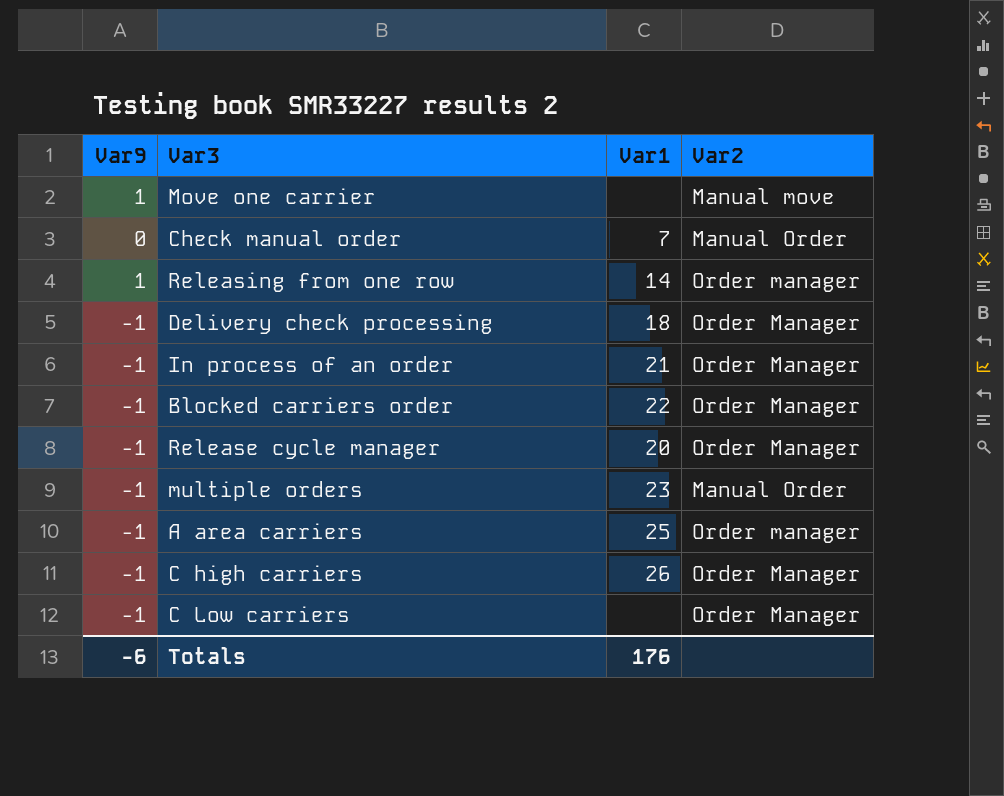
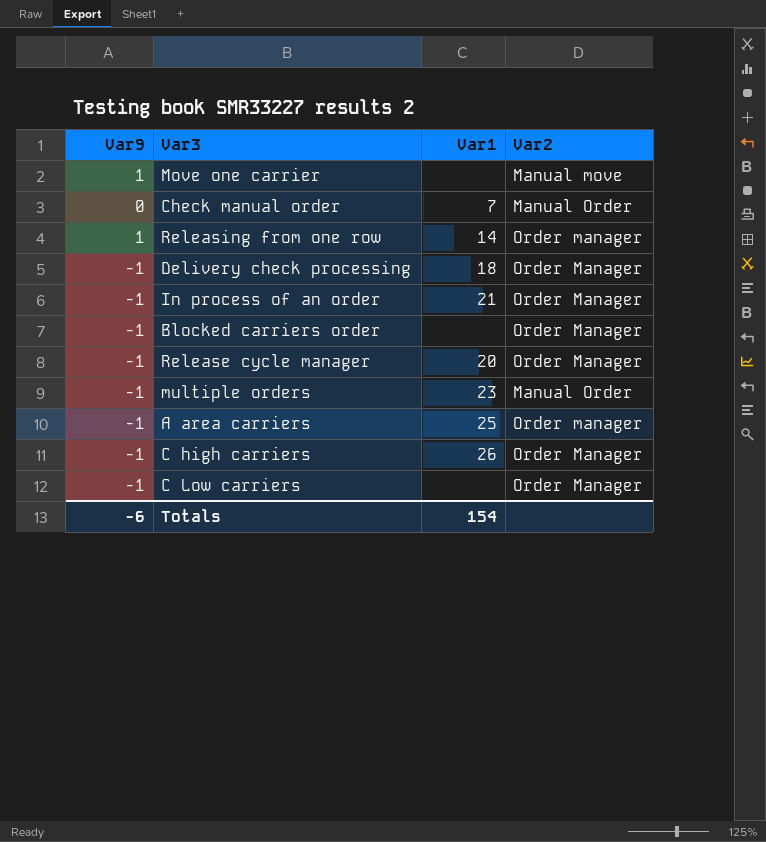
Blocked carriers order | Var1: 22 -> none
Totals | Var1: 176 -> 154

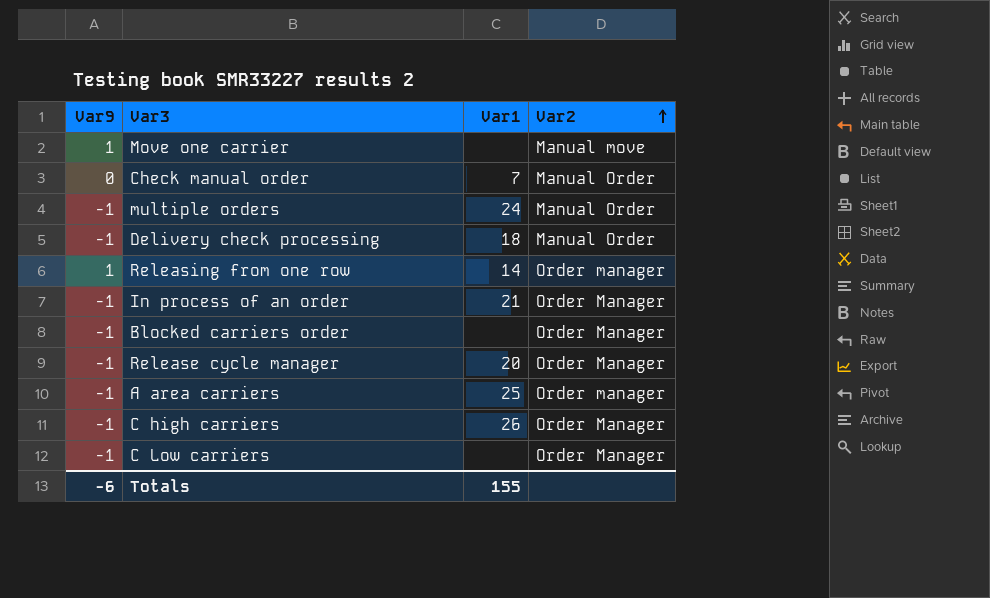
row order: none -> Var2 ascending
multiple orders | Var1: 23 -> 24
Delivery check processing | Var2: Order Manager -> Manual Order
Totals | Var1: 154 -> 155

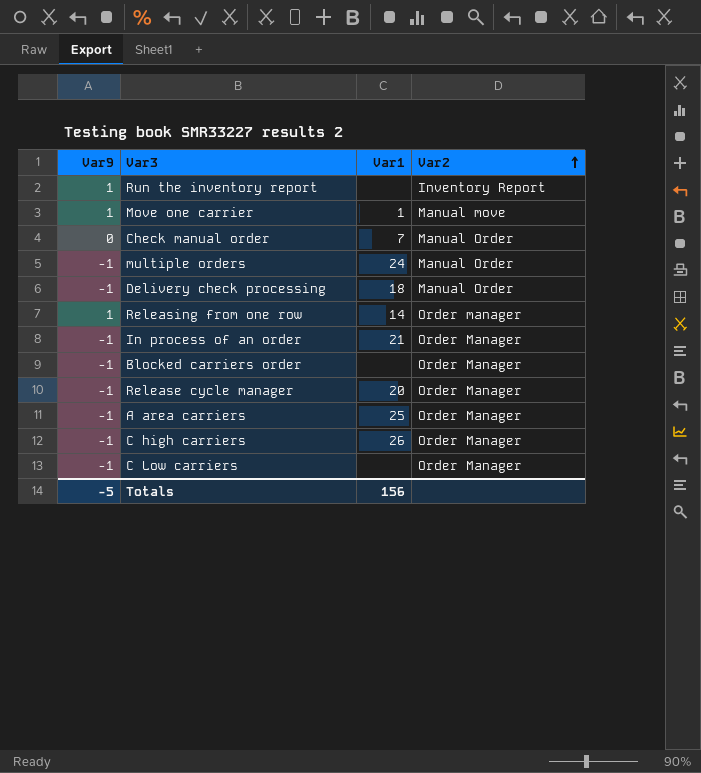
row Run the inventory report: none -> 1 | none | Inventory Report
Move one carrier | Var1: none -> 1
A area carriers | Var2: Order manager -> Order Manager
Totals | Var9: -6 -> -5
Totals | Var1: 155 -> 156

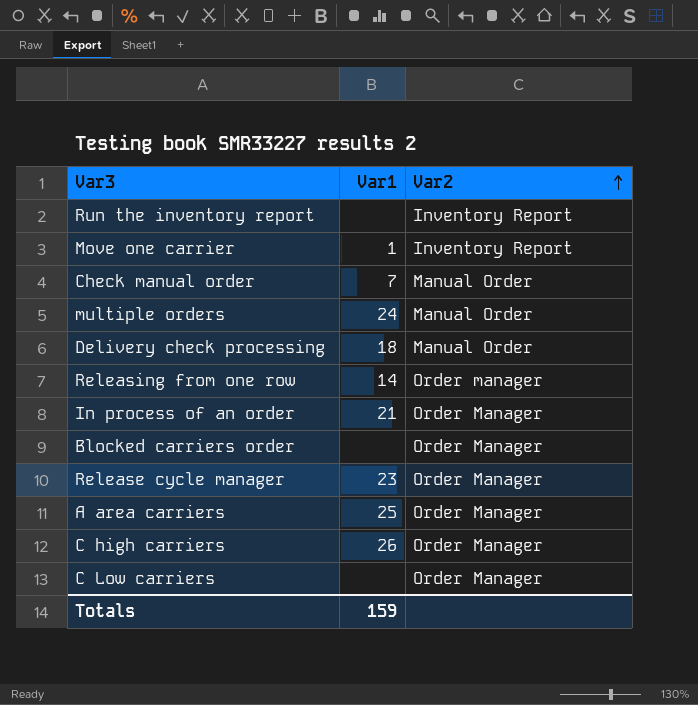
column Var9 | position: 1 -> none
Move one carrier | Var2: Manual move -> Inventory Report
Release cycle manager | Var1: 20 -> 23
Totals | Var1: 156 -> 159

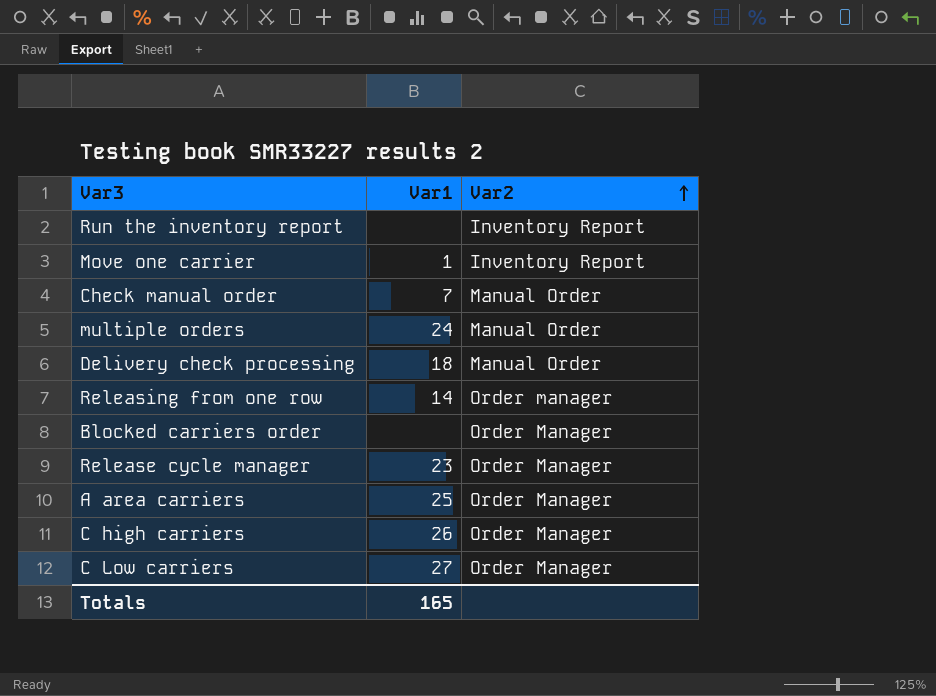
row In process of an order: 21 | Order Manager -> none
C Low carriers | Var1: none -> 27
Totals | Var1: 159 -> 165

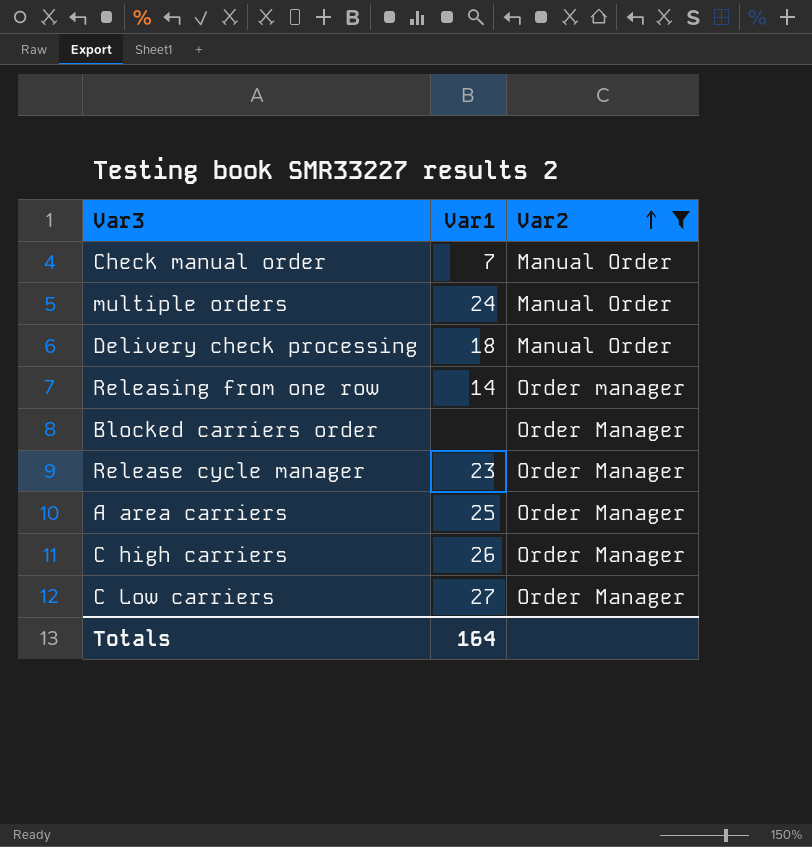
filter: none -> Var2 != Inventory Report
Totals | Var1: 165 -> 164

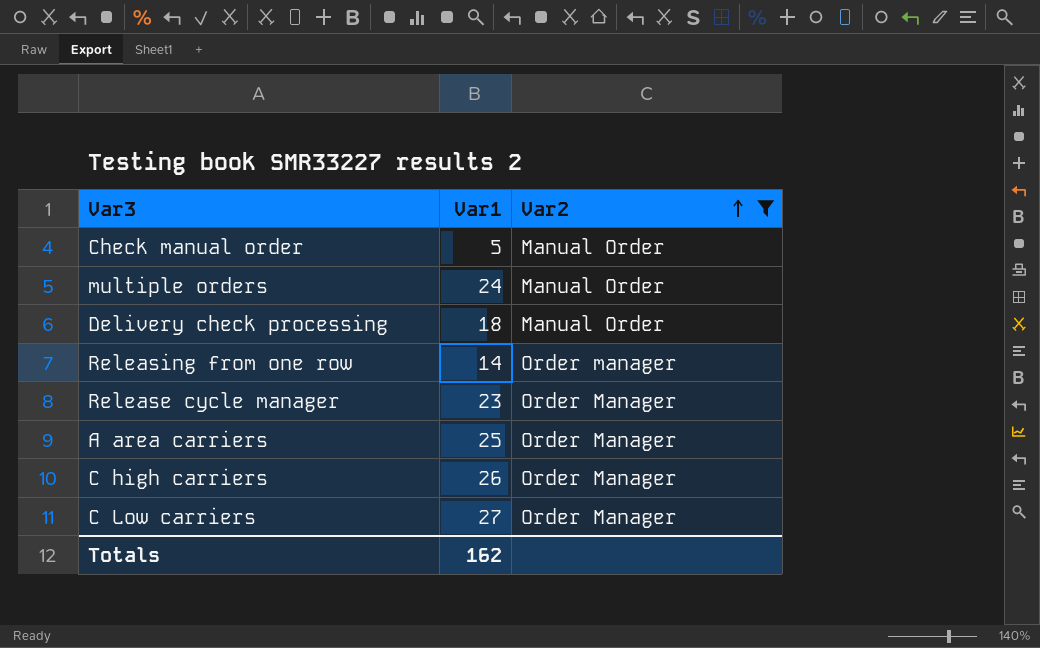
row Blocked carriers order: none | Order Manager -> none
Check manual order | Var1: 7 -> 5
Totals | Var1: 164 -> 162

